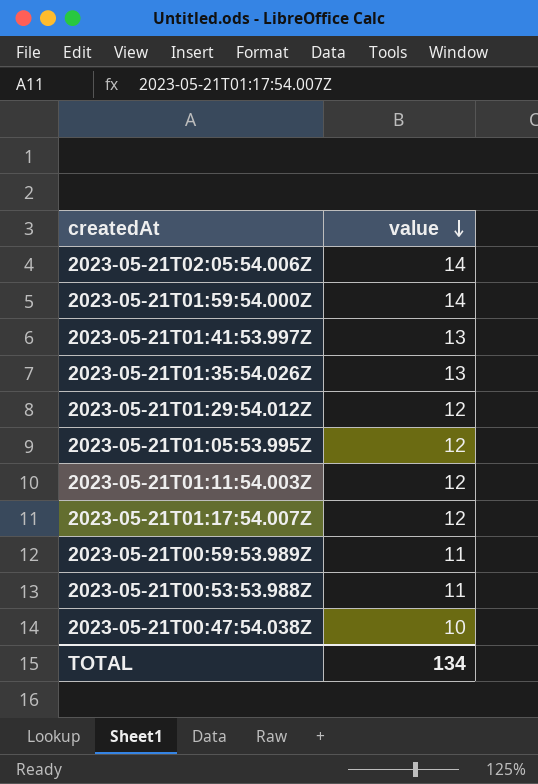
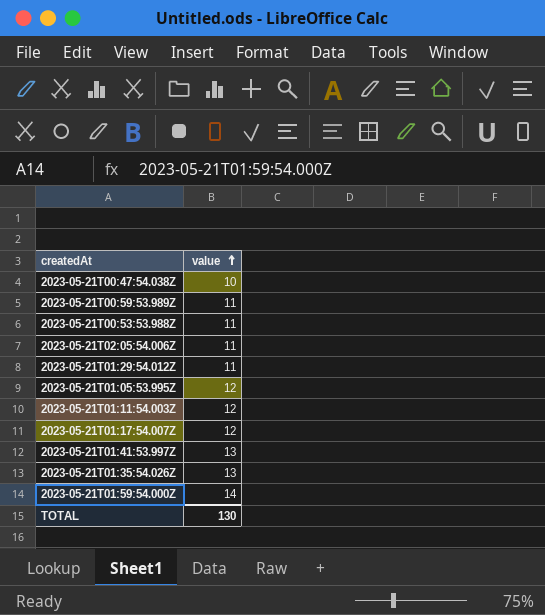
row order: value descending -> value ascending
2023-05-21T02:05:54.006Z | value: 14 -> 11
2023-05-21T01:29:54.012Z | value: 12 -> 11
TOTAL | value: 134 -> 130

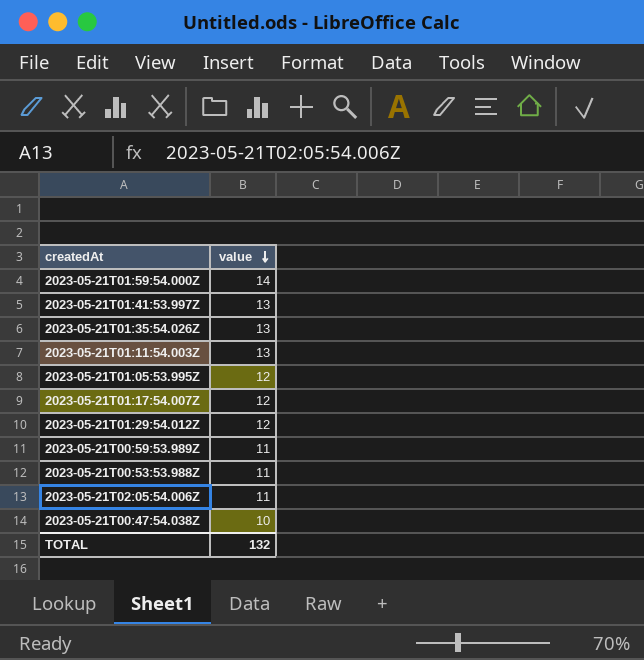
row order: value ascending -> value descending
2023-05-21T01:11:54.003Z | value: 12 -> 13
2023-05-21T01:29:54.012Z | value: 11 -> 12
TOTAL | value: 130 -> 132

